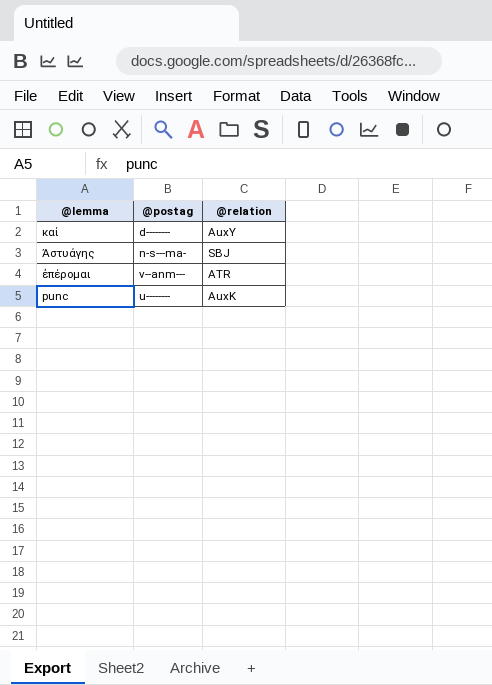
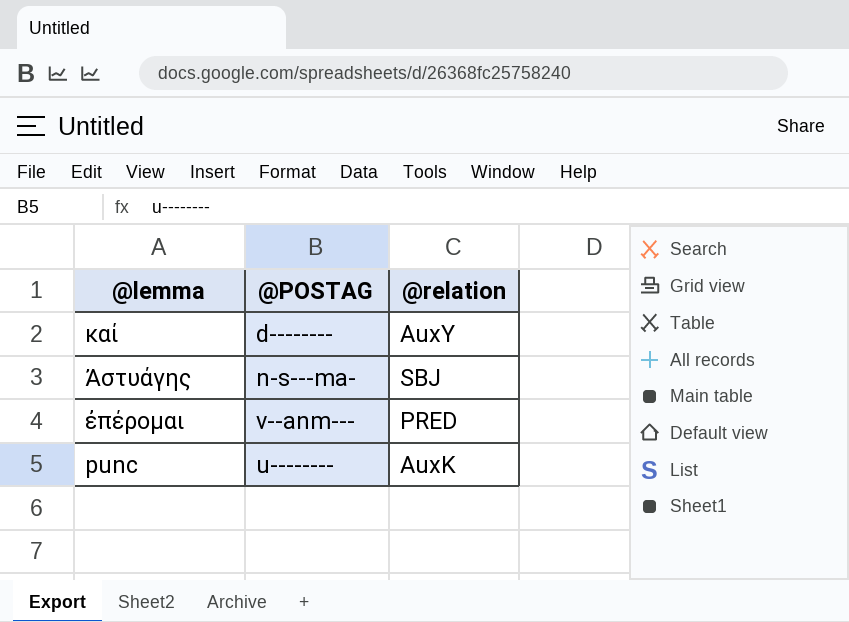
column name: @postag -> @POSTAG
ἐπέρομαι | @relation: ATR -> PRED

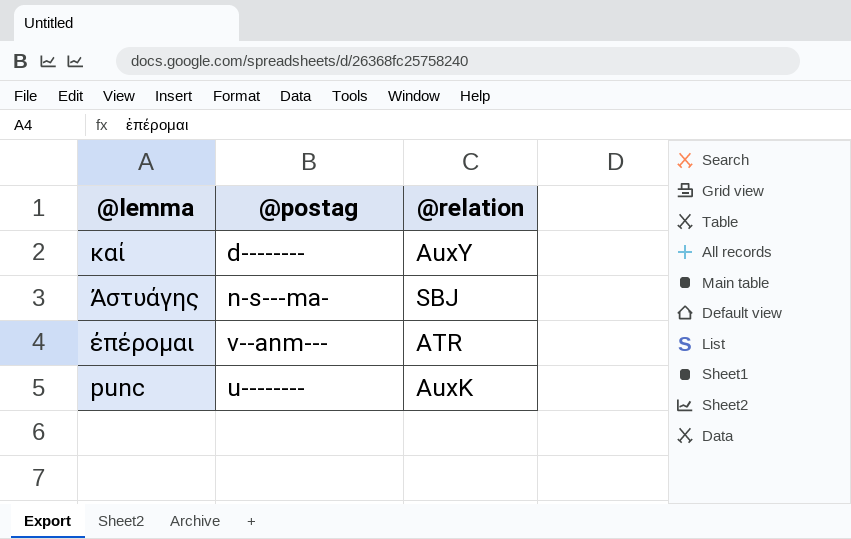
column name: @POSTAG -> @postag
ἐπέρομαι | @relation: PRED -> ATR

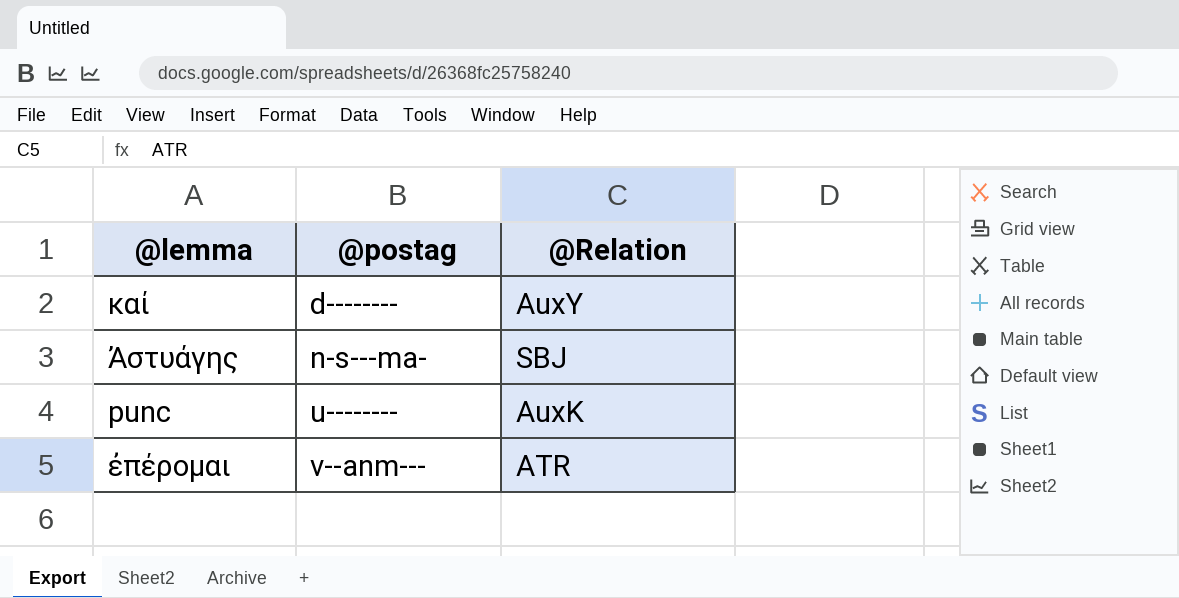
row order: none -> @postag ascending
column name: @relation -> @Relation

